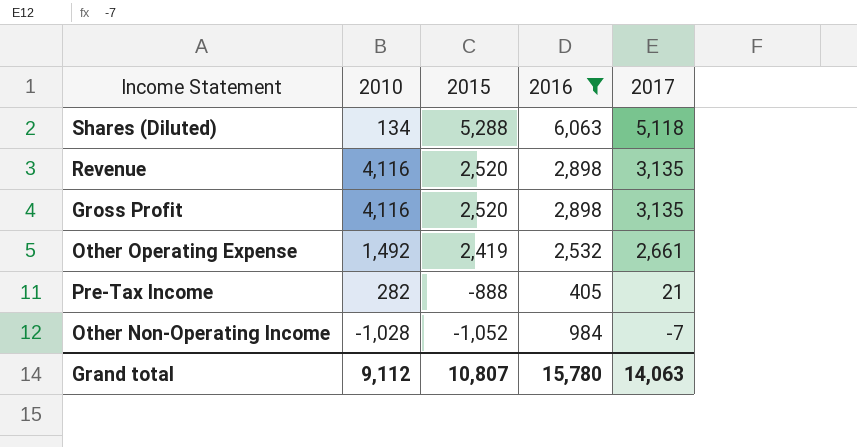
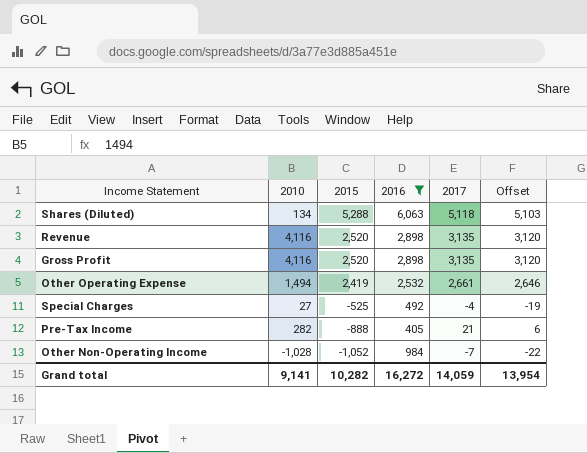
column Offset | formula: none -> [2017] - 15
Other Operating Expense | 2010: 1,492 -> 1,494
row Special Charges: none -> 27 | -525 | 492 | -4 | -19
Grand total | 2010: 9,112 -> 9,141
Grand total | 2015: 10,807 -> 10,282
Grand total | 2016: 15,780 -> 16,272
Grand total | 2017: 14,063 -> 14,059

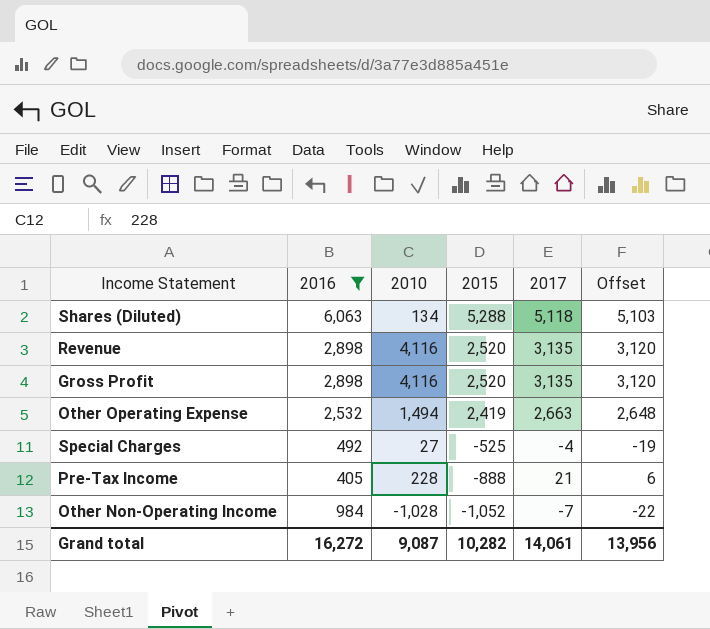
column 2016 | position: 4 -> 2
Other Operating Expense | 2017: 2,661 -> 2,663
Other Operating Expense | Offset: 2,646 -> 2,648
Pre-Tax Income | 2010: 282 -> 228
Grand total | 2010: 9,141 -> 9,087
Grand total | 2017: 14,059 -> 14,061
Grand total | Offset: 13,954 -> 13,956

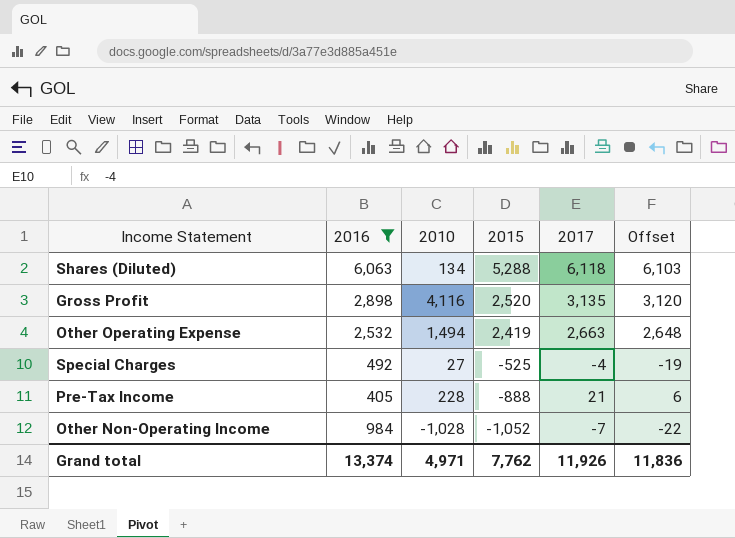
row Revenue: 2,898 | 4,116 | 2,520 | 3,135 | 3,120 -> none
Shares (Diluted) | 2017: 5,118 -> 6,118
Shares (Diluted) | Offset: 5,103 -> 6,103
Grand total | 2016: 16,272 -> 13,374
Grand total | 2010: 9,087 -> 4,971
Grand total | 2015: 10,282 -> 7,762
Grand total | 2017: 14,061 -> 11,926
Grand total | Offset: 13,956 -> 11,836

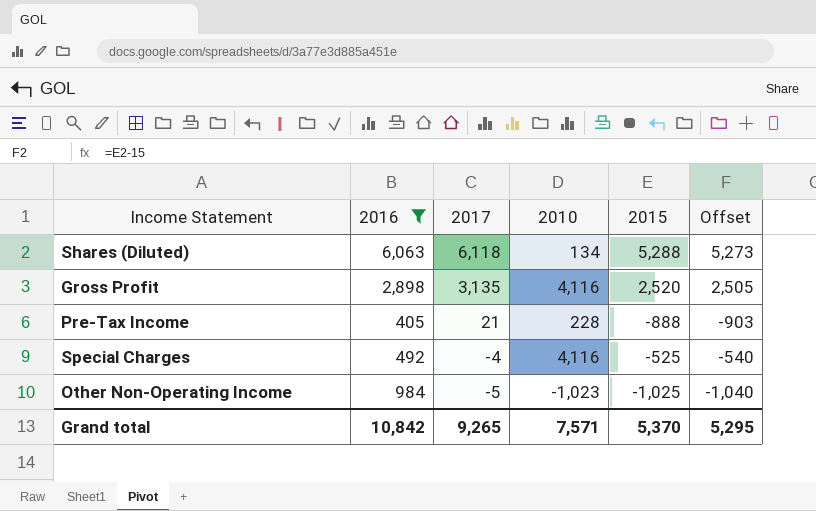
row order: 2015 descending -> 2017 descending
column 2017 | position: 5 -> 3
column Offset | formula: [2017] - 15 -> [2015] - 15
row Other Operating Expense: 2,532 | 1,494 | 2,419 | 2,663 | 2,648 -> none
Special Charges | 2010: 27 -> 4,116
Other Non-Operating Income | 2017: -7 -> -5
Other Non-Operating Income | 2010: -1,028 -> -1,023
Other Non-Operating Income | 2015: -1,052 -> -1,025
Grand total | 2016: 13,374 -> 10,842
Grand total | 2017: 11,926 -> 9,265
Grand total | 2010: 4,971 -> 7,571
Grand total | 2015: 7,762 -> 5,370
Grand total | Offset: 11,836 -> 5,295

